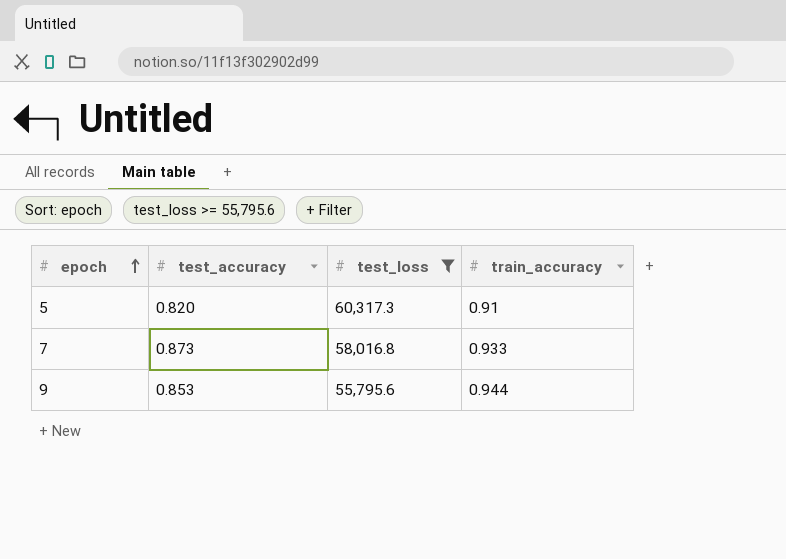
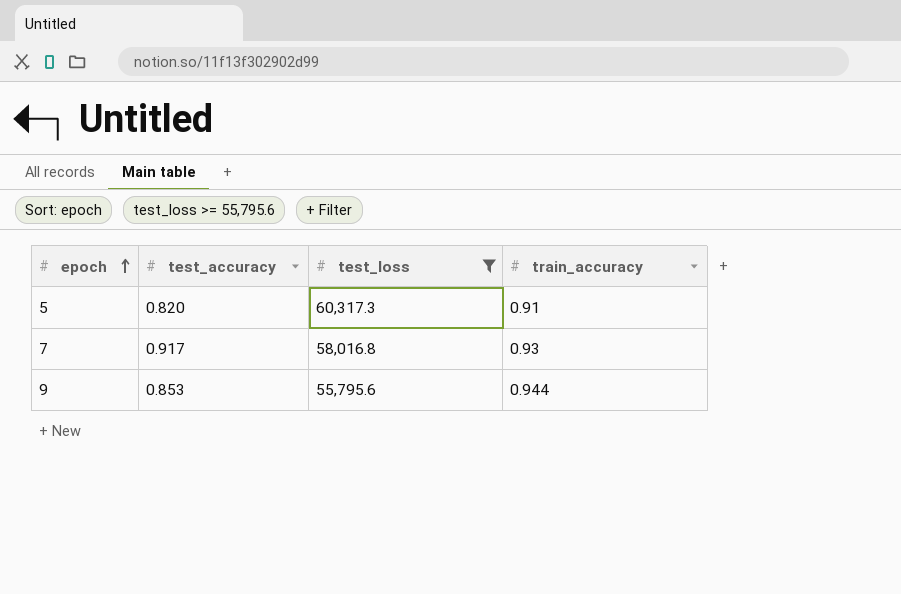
7 | test_accuracy: 0.873 -> 0.917
7 | train_accuracy: 0.933 -> 0.93

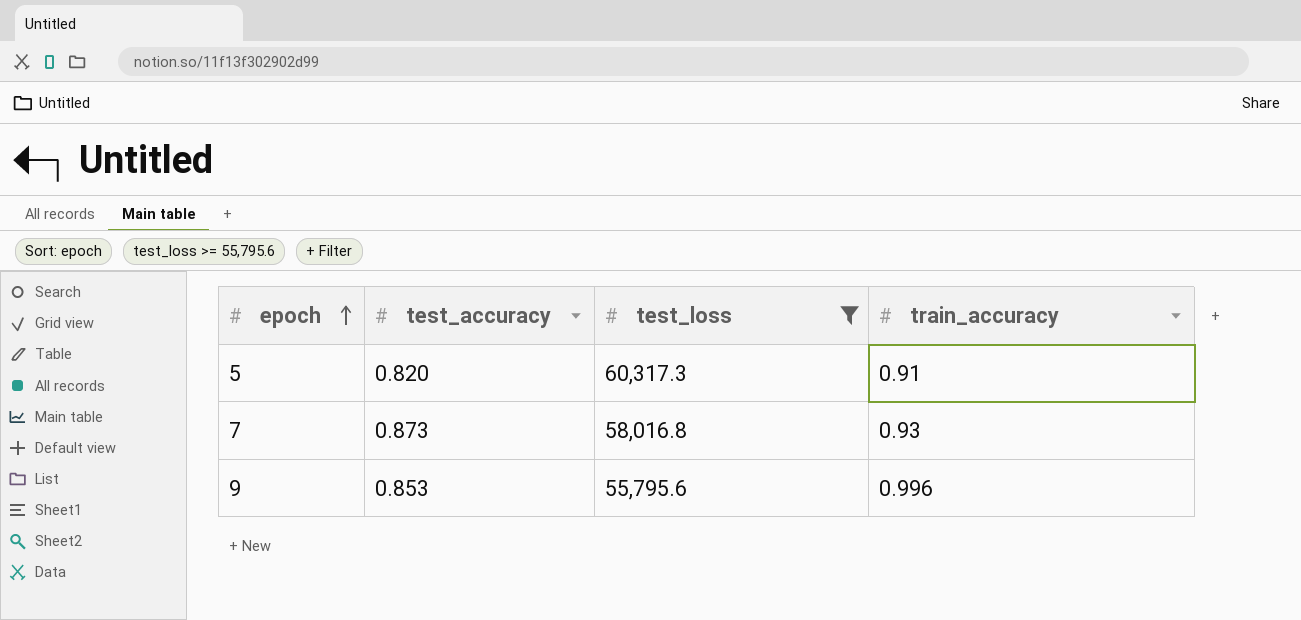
7 | test_accuracy: 0.917 -> 0.873
9 | train_accuracy: 0.944 -> 0.996

